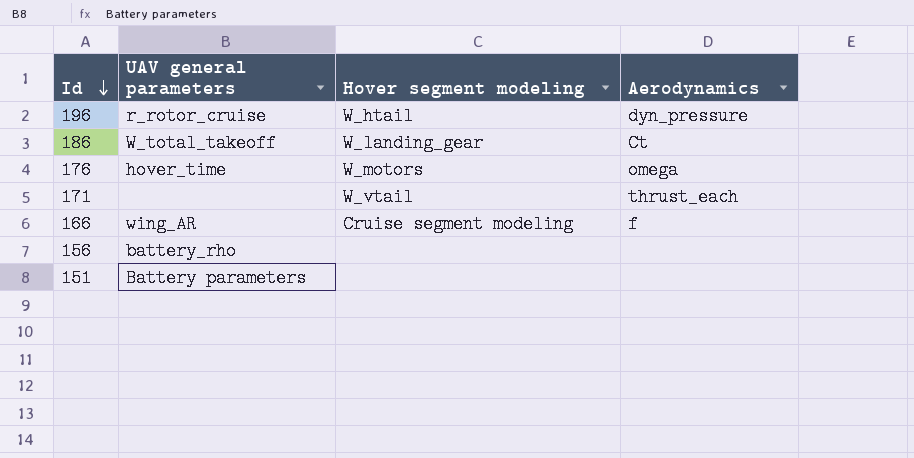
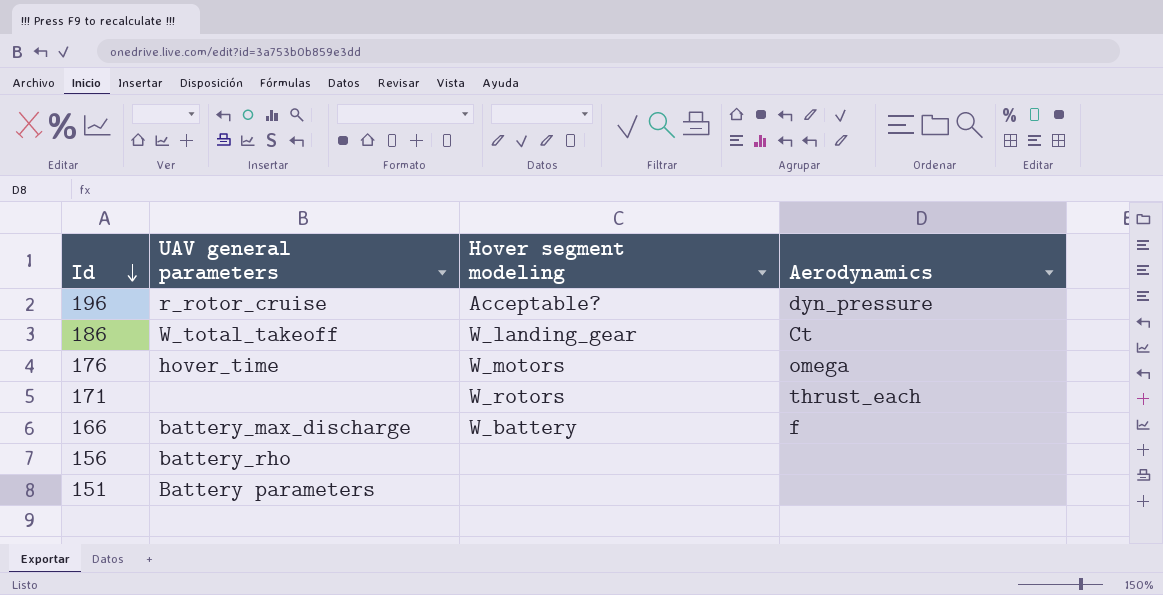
196 | Hover segment modeling: W_htail -> Acceptable?
171 | Hover segment modeling: W_vtail -> W_rotors
166 | UAV general parameters: wing_AR -> battery_max_discharge
166 | Hover segment modeling: Cruise segment modeling -> W_battery

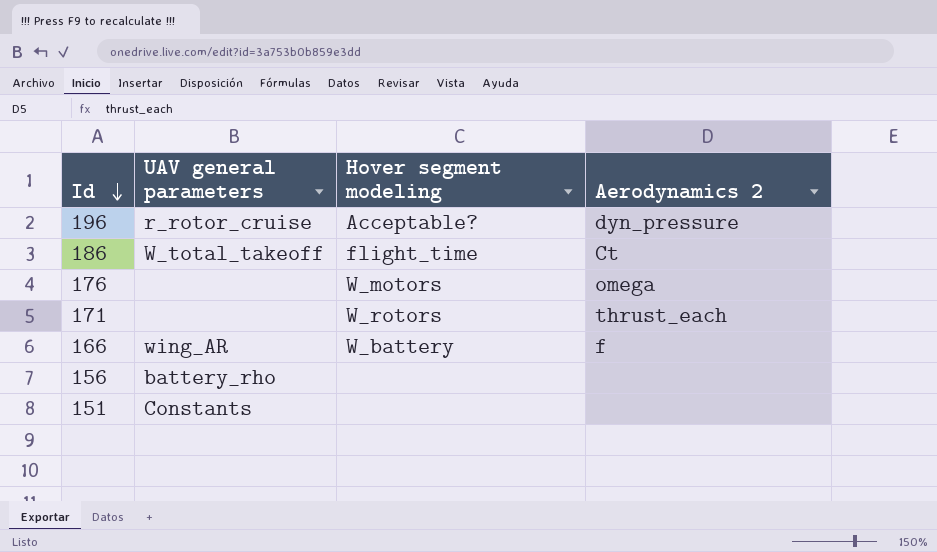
column name: Aerodynamics -> Aerodynamics 2
186 | Hover segment modeling: W_landing_gear -> flight_time
176 | UAV general parameters: hover_time -> none
166 | UAV general parameters: battery_max_discharge -> wing_AR
151 | UAV general parameters: Battery parameters -> Constants

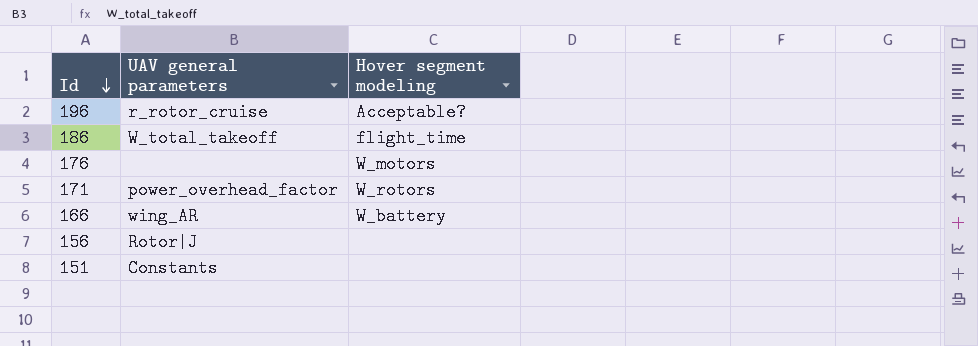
column Aerodynamics 2 | position: 4 -> none
171 | UAV general parameters: none -> power_overhead_factor
156 | UAV general parameters: battery_rho -> Rotor|J

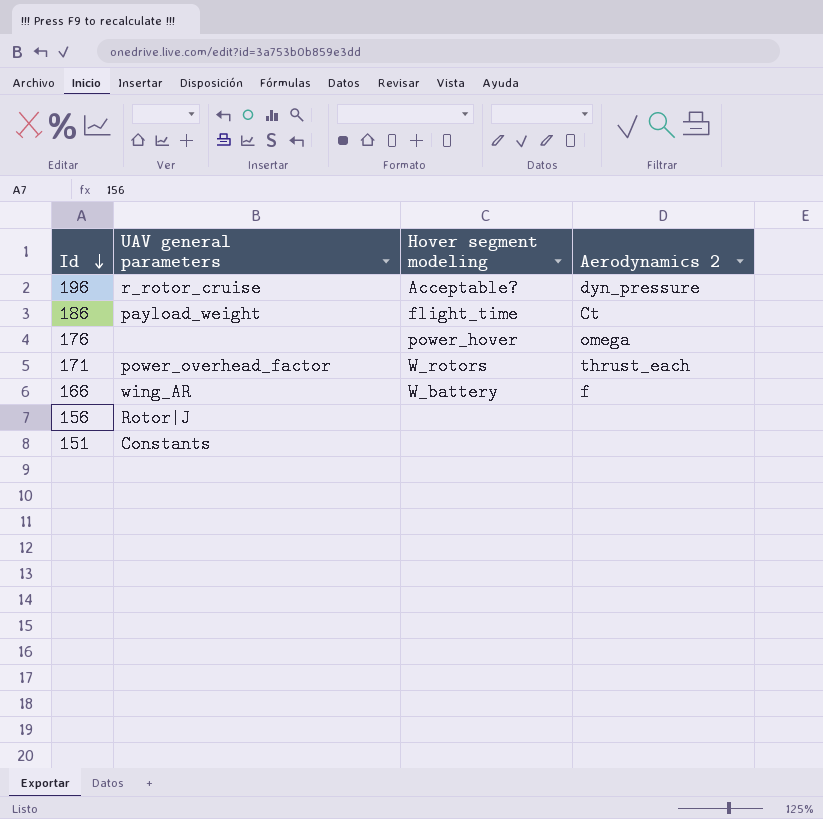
column Aerodynamics 2 | position: none -> 4
186 | UAV general parameters: W_total_takeoff -> payload_weight
176 | Hover segment modeling: W_motors -> power_hover

